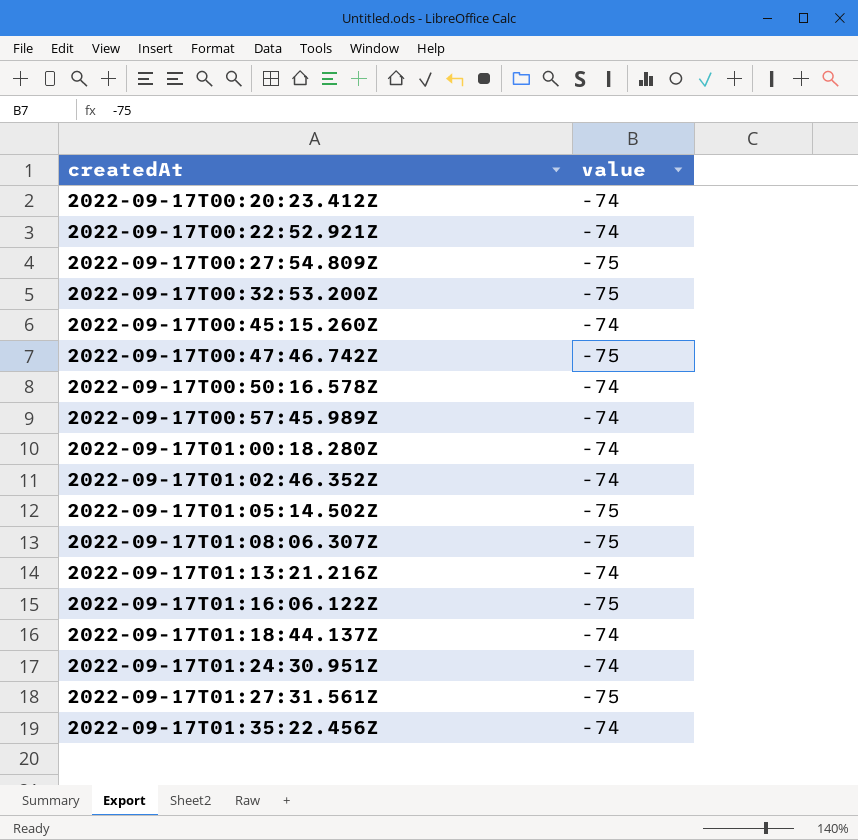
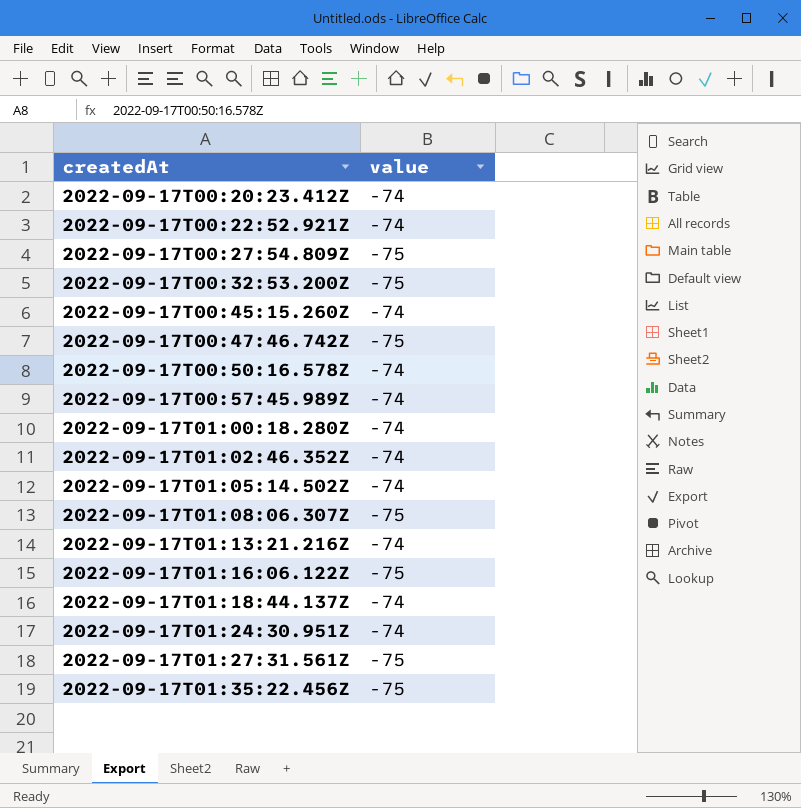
2022-09-17T01:05:14.502Z | value: -75 -> -74
2022-09-17T01:35:22.456Z | value: -74 -> -75

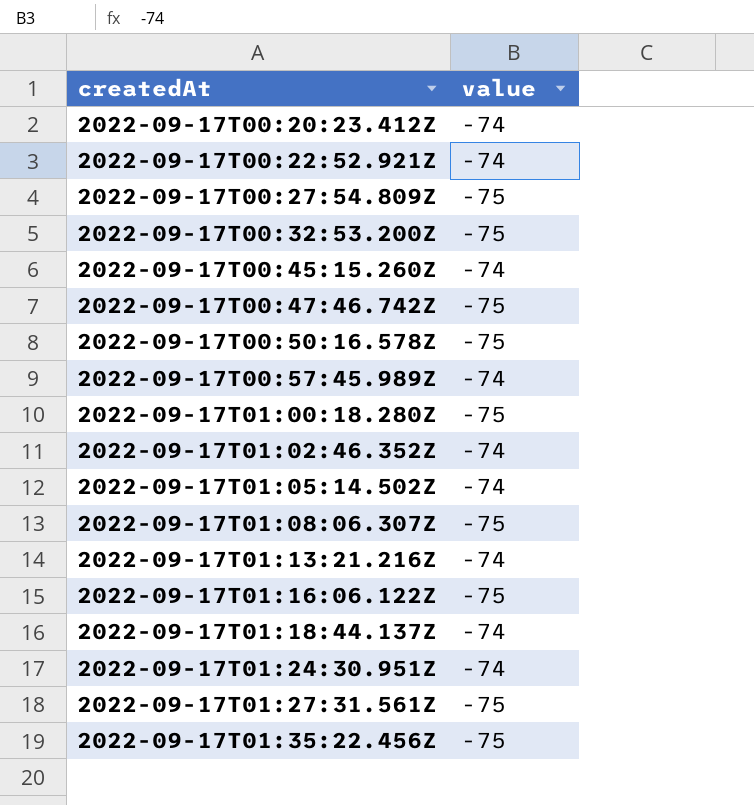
2022-09-17T00:50:16.578Z | value: -74 -> -75
2022-09-17T01:00:18.280Z | value: -74 -> -75

